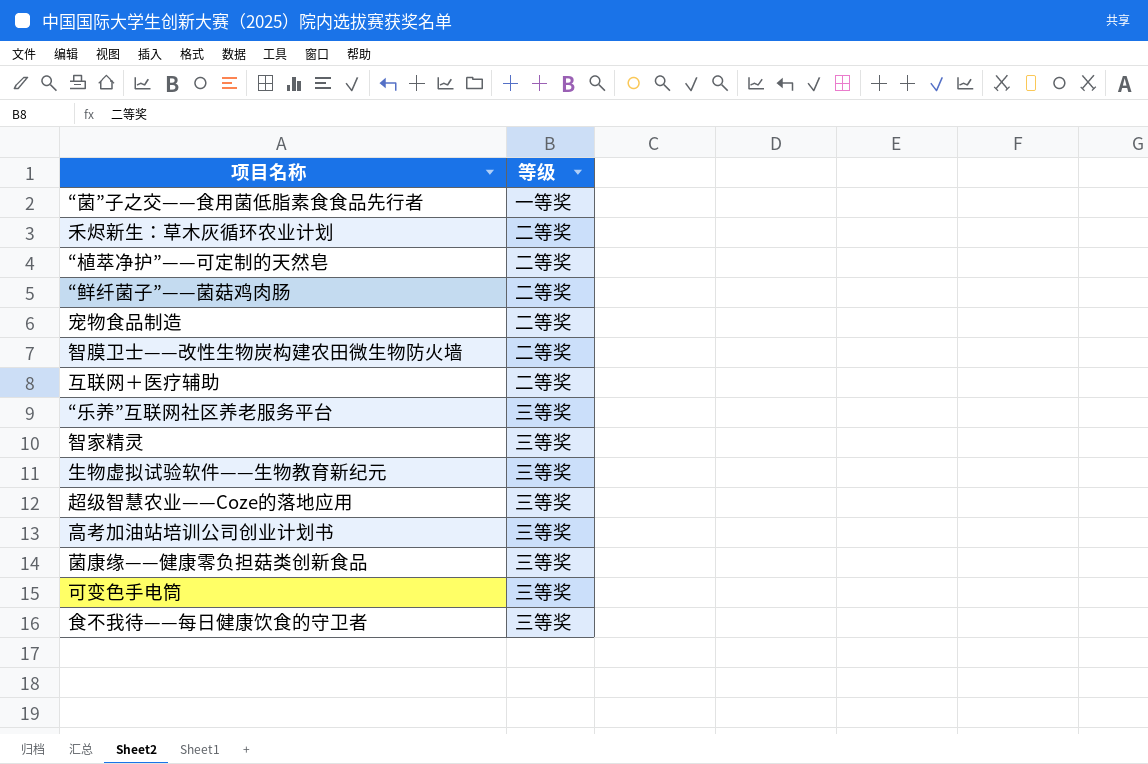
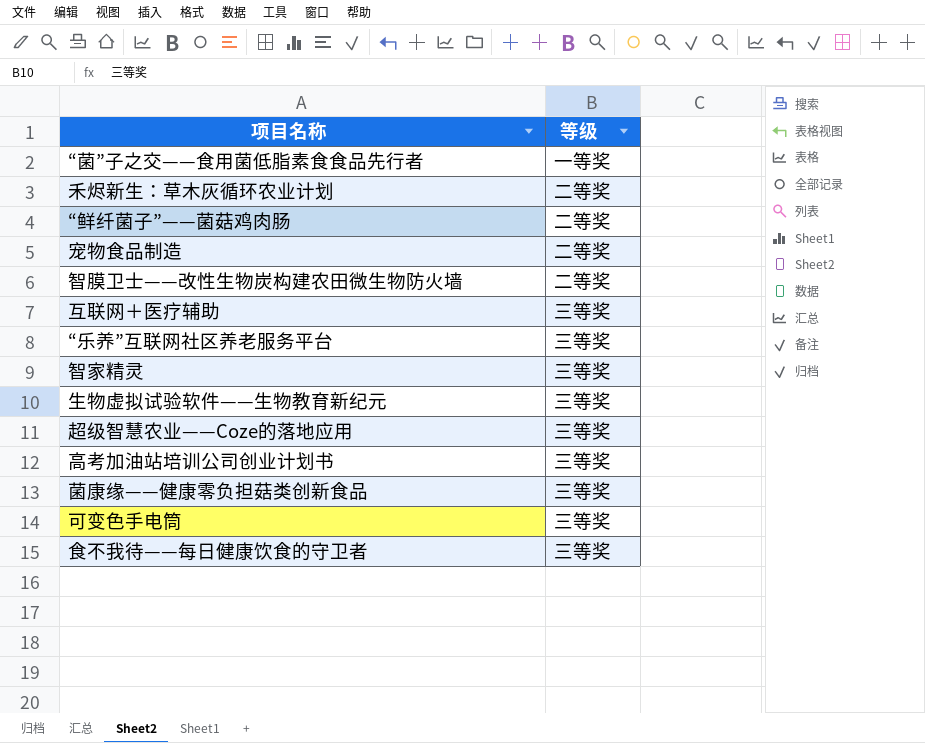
row “植萃净护”——可定制的天然皂: 二等奖 -> none
互联网＋医疗辅助 | 等级: 二等奖 -> 三等奖

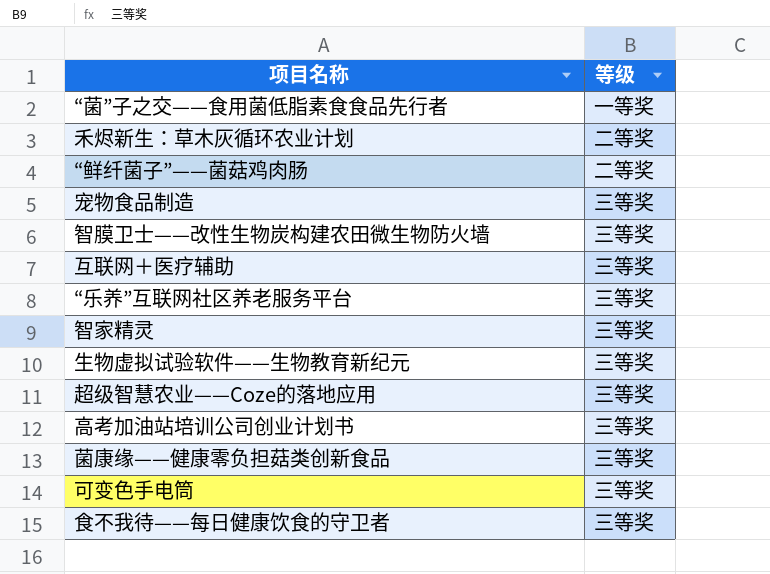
宠物食品制造 | 等级: 二等奖 -> 三等奖
智膜卫士——改性生物炭构建农田微生物防火墙 | 等级: 二等奖 -> 三等奖

